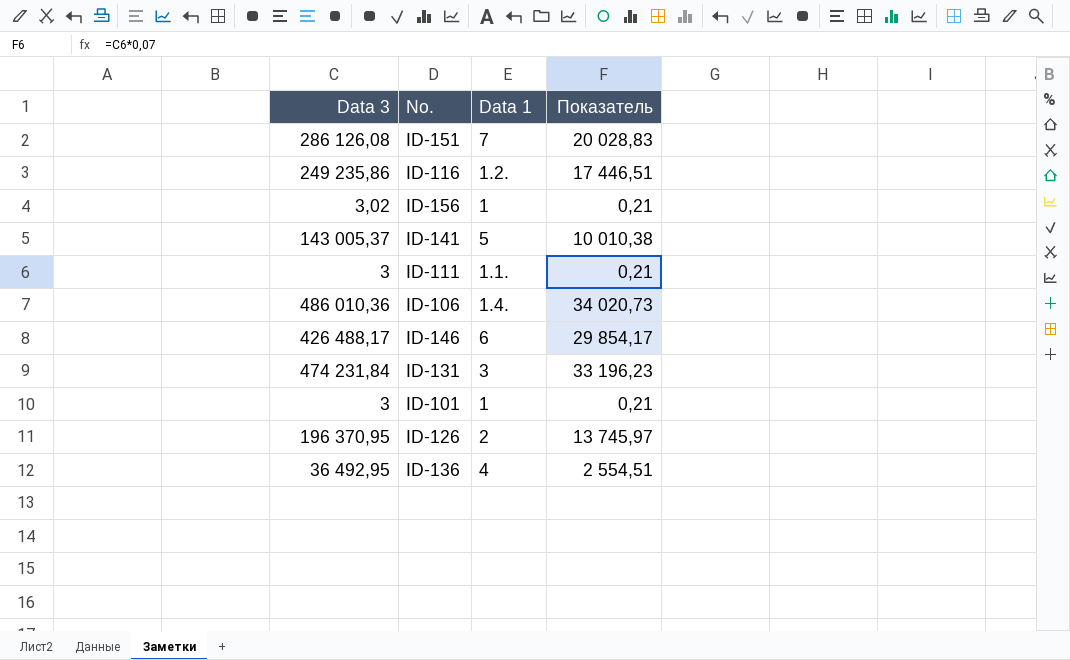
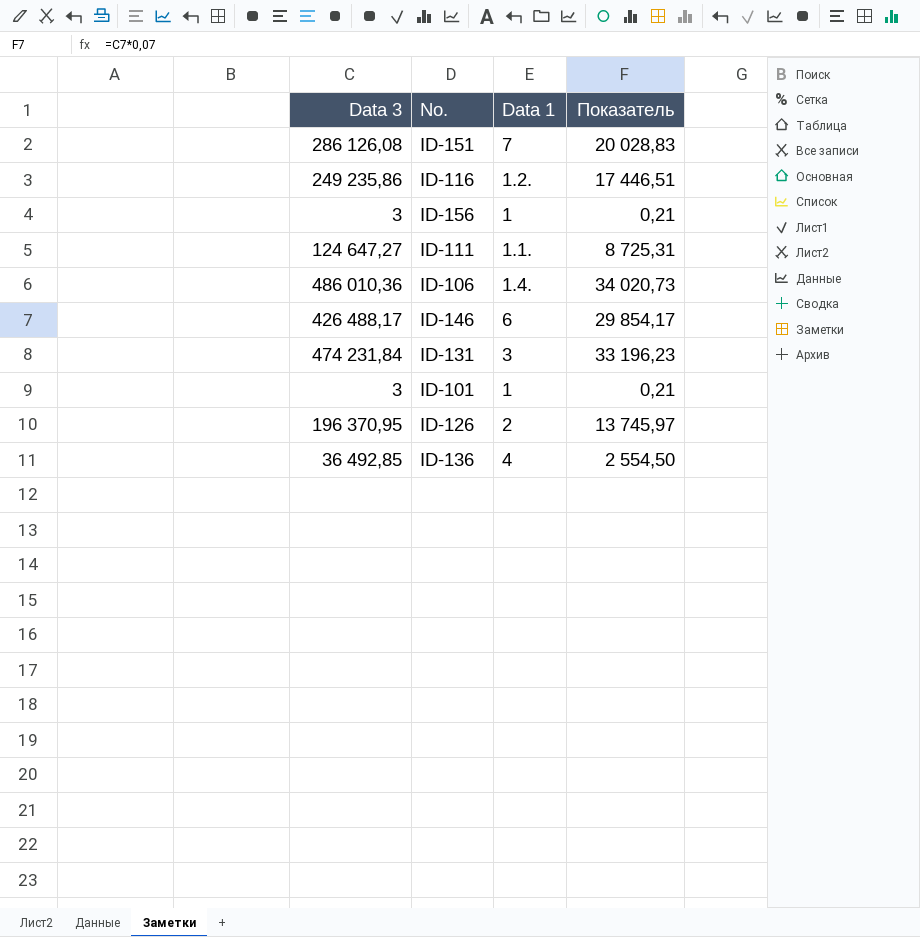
row ID-141: 143 005,37 | 5 | 10 010,38 -> none
ID-156 | Data 3: 3,02 -> 3
ID-111 | Data 3: 3 -> 124 647,27
ID-111 | Показатель: 0,21 -> 8 725,31
ID-136 | Data 3: 36 492,95 -> 36 492,85
ID-136 | Показатель: 2 554,51 -> 2 554,50

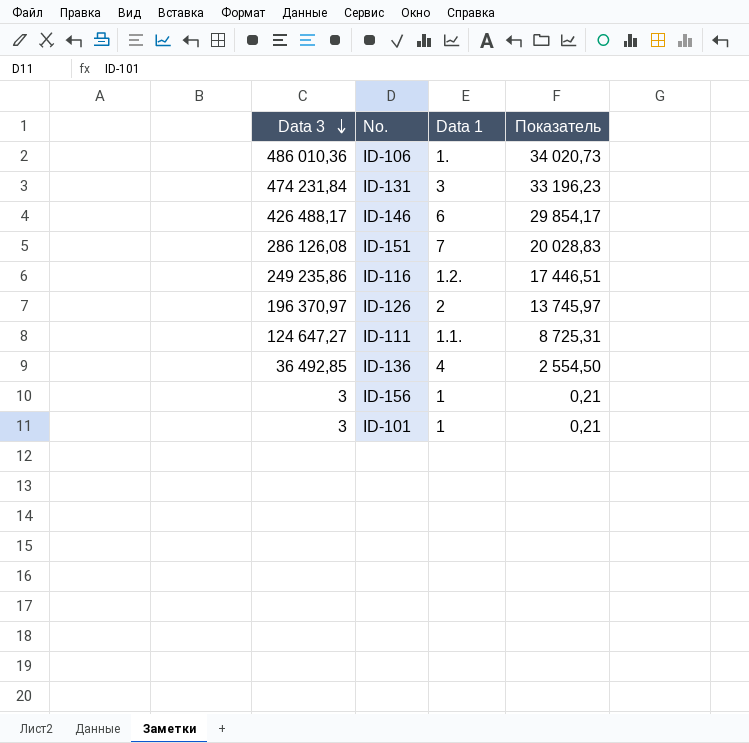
row order: none -> Data 3 descending
ID-106 | Data 1: 1.4. -> 1.
ID-126 | Data 3: 196 370,95 -> 196 370,97

